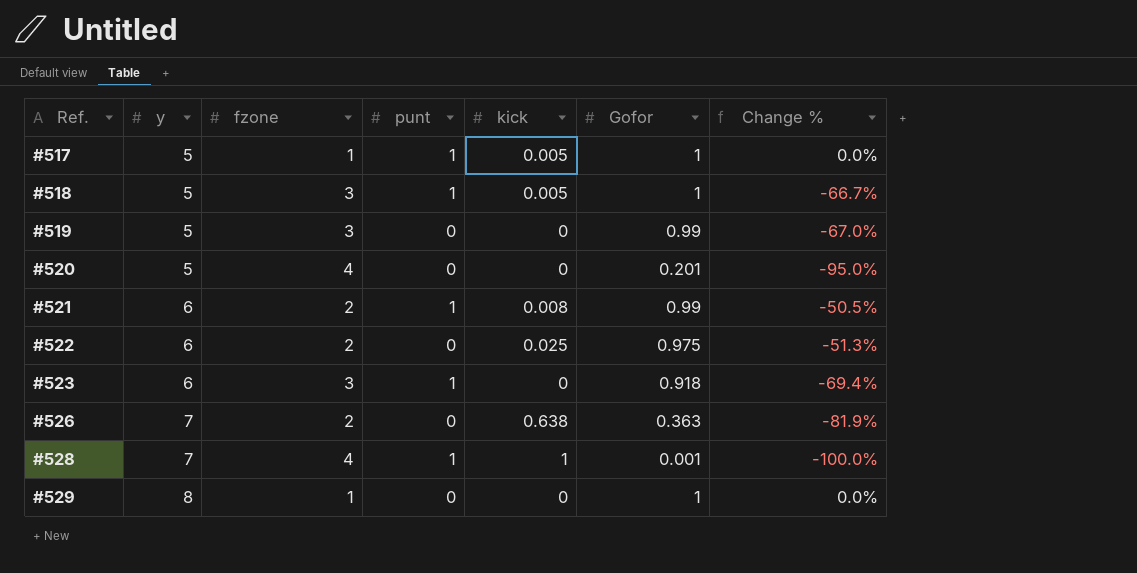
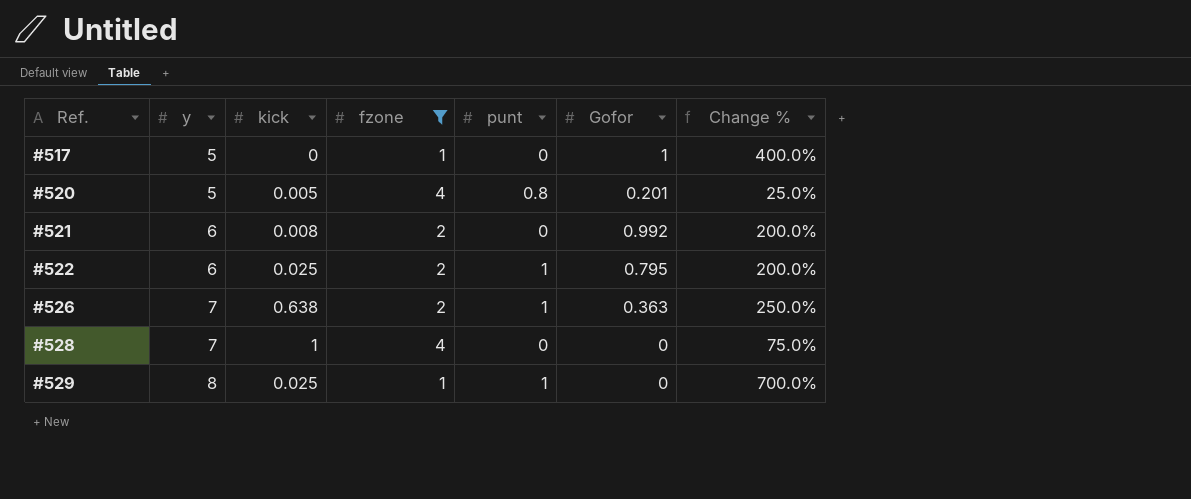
filter: none -> fzone != 3
column kick | position: 5 -> 3
column Change % | formula: ([Gofor] - [fzone]) / [fzone] -> ([y] - [fzone]) / [fzone]
#517 | kick: 0.005 -> 0
#517 | punt: 1 -> 0
#520 | kick: 0 -> 0.005
#520 | punt: 0 -> 0.8
#521 | punt: 1 -> 0
#521 | Gofor: 0.99 -> 0.992
#522 | punt: 0 -> 1
#522 | Gofor: 0.975 -> 0.795
#526 | punt: 0 -> 1
#528 | punt: 1 -> 0
#528 | Gofor: 0.001 -> 0
#529 | kick: 0 -> 0.025
#529 | punt: 0 -> 1
#529 | Gofor: 1 -> 0

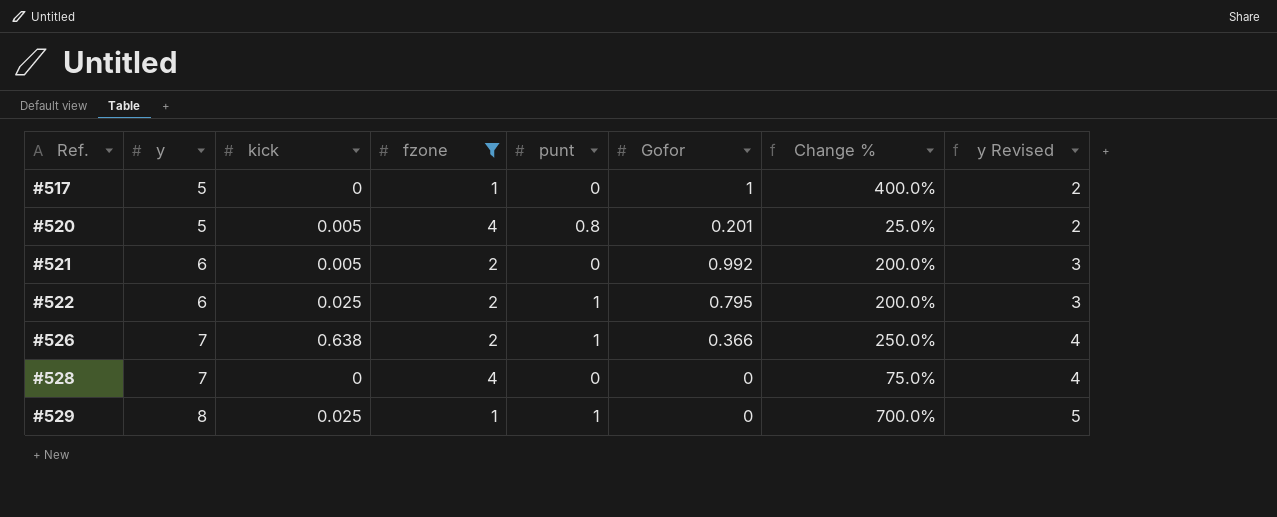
column y Revised | formula: none -> [y] - 3
#521 | kick: 0.008 -> 0.005
#526 | Gofor: 0.363 -> 0.366
#528 | kick: 1 -> 0

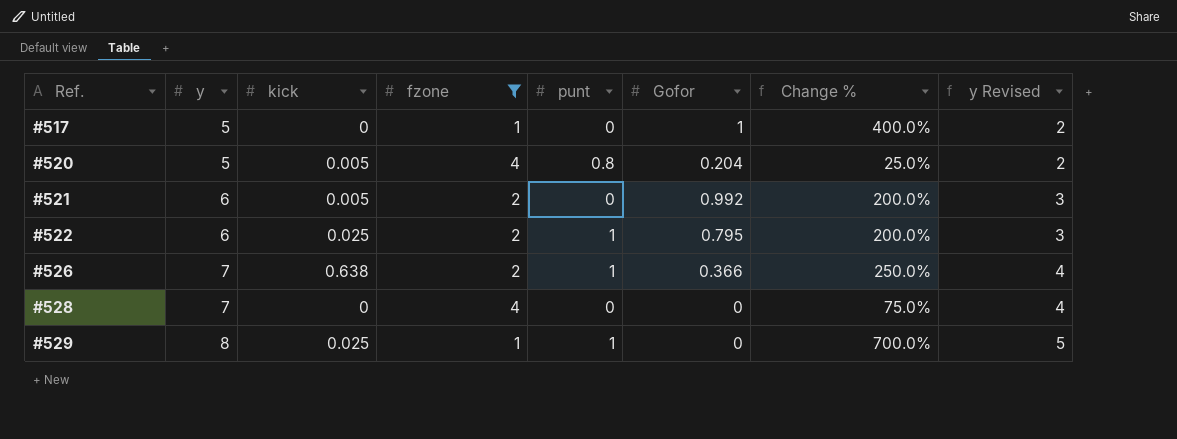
#520 | Gofor: 0.201 -> 0.204

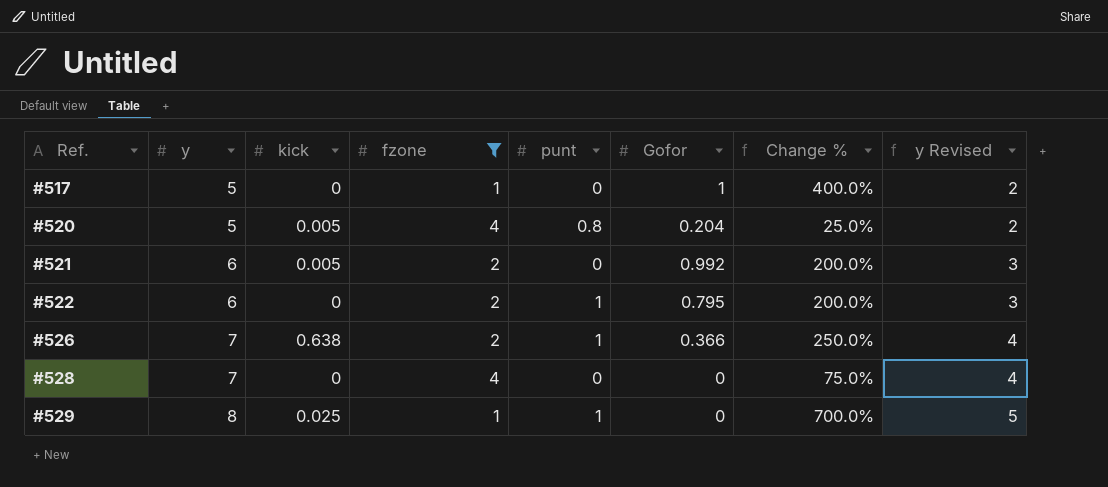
#522 | kick: 0.025 -> 0

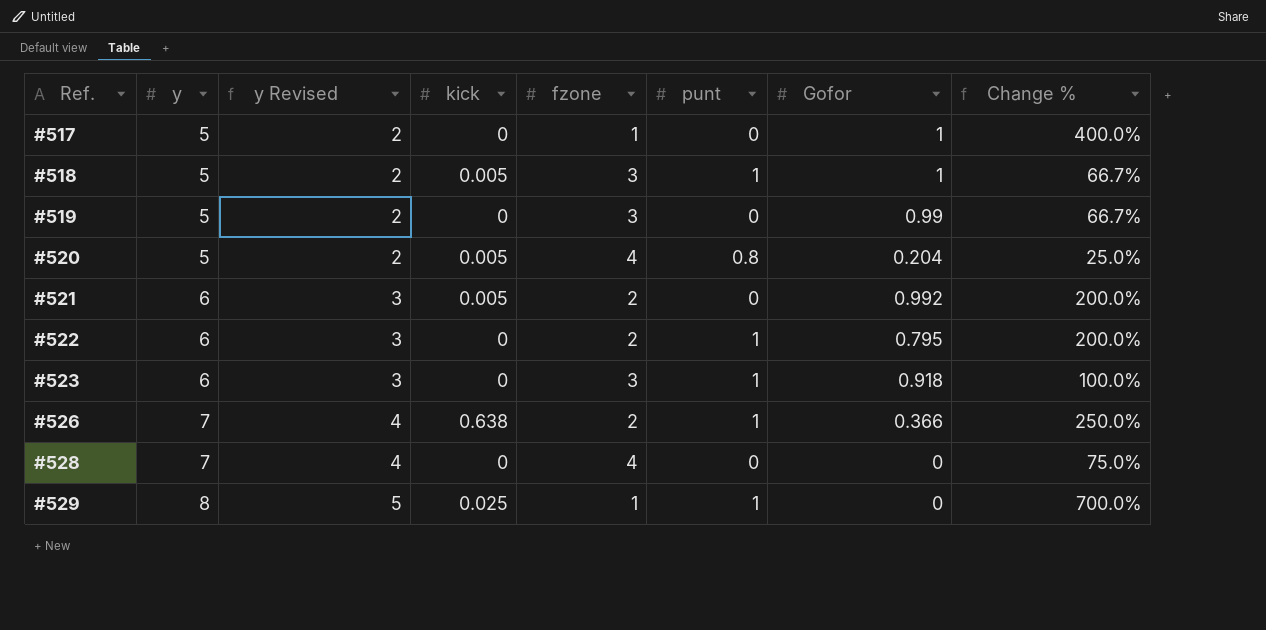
filter: fzone != 3 -> none
column y Revised | position: 8 -> 3

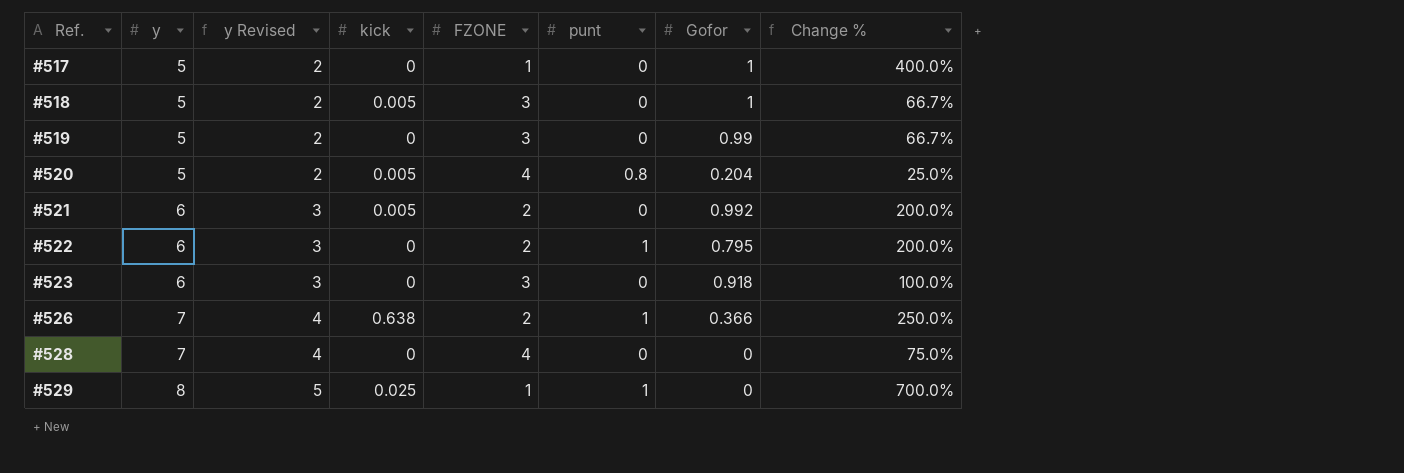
column name: fzone -> FZONE
#518 | punt: 1 -> 0
#523 | punt: 1 -> 0

